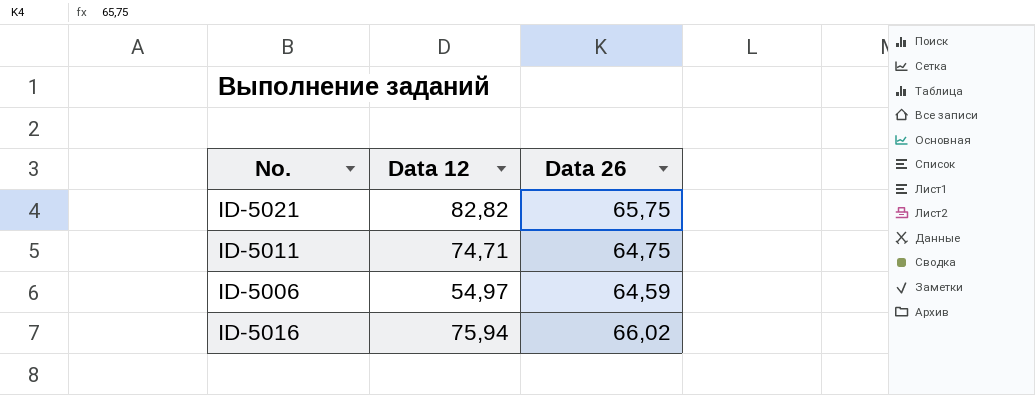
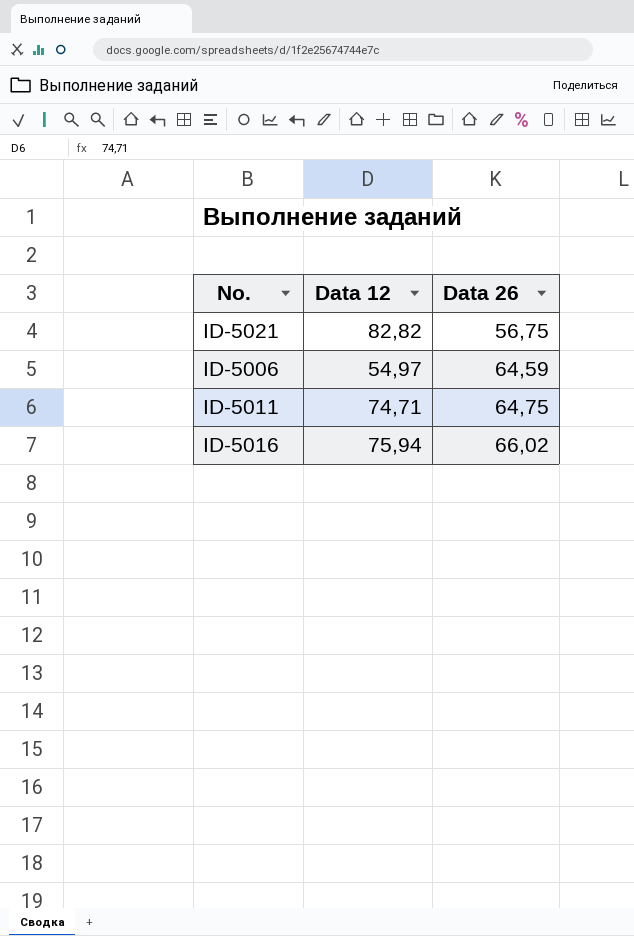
row order: none -> Data 26 ascending
ID-5021 | Data 26: 65,75 -> 56,75

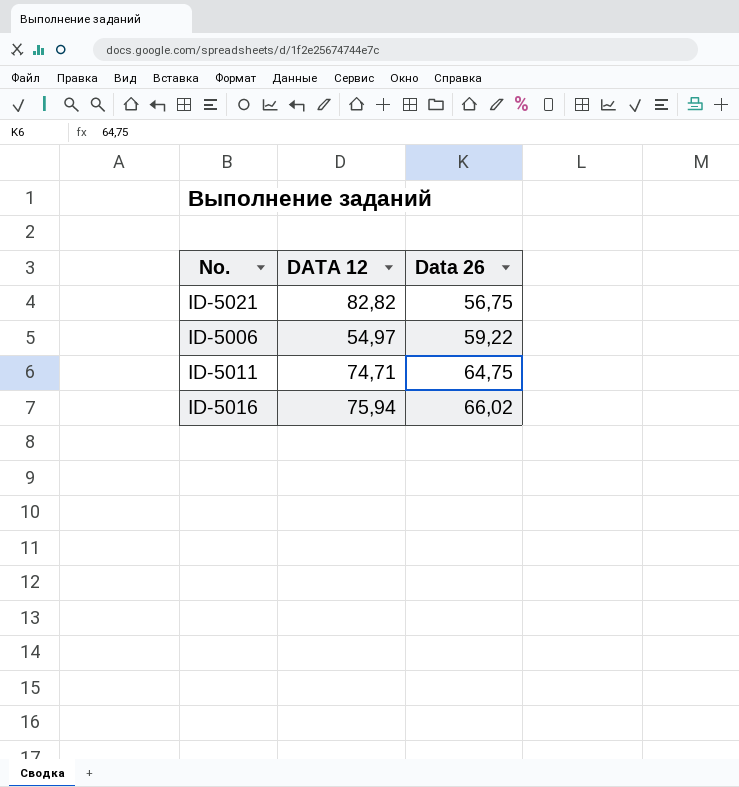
column name: Data 12 -> DATA 12
ID-5006 | Data 26: 64,59 -> 59,22

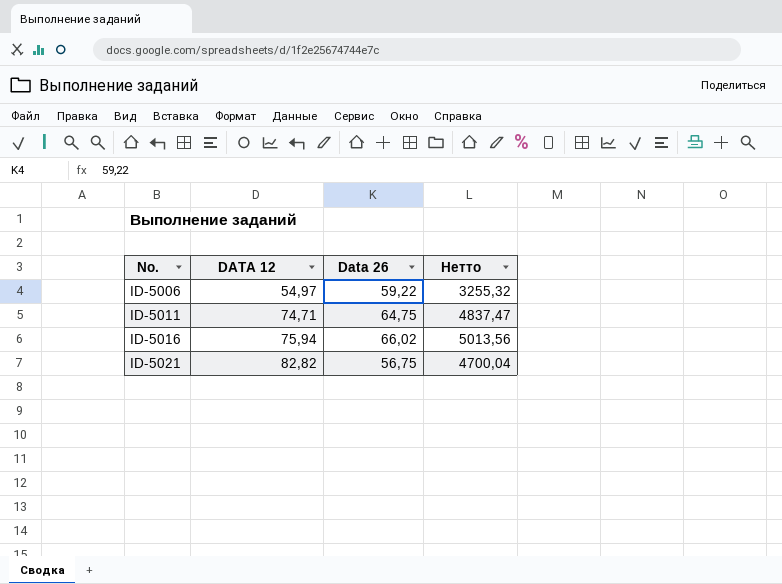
row order: Data 26 ascending -> No. ascending
column Нетто | formula: none -> [DATA 12] * [Data 26]

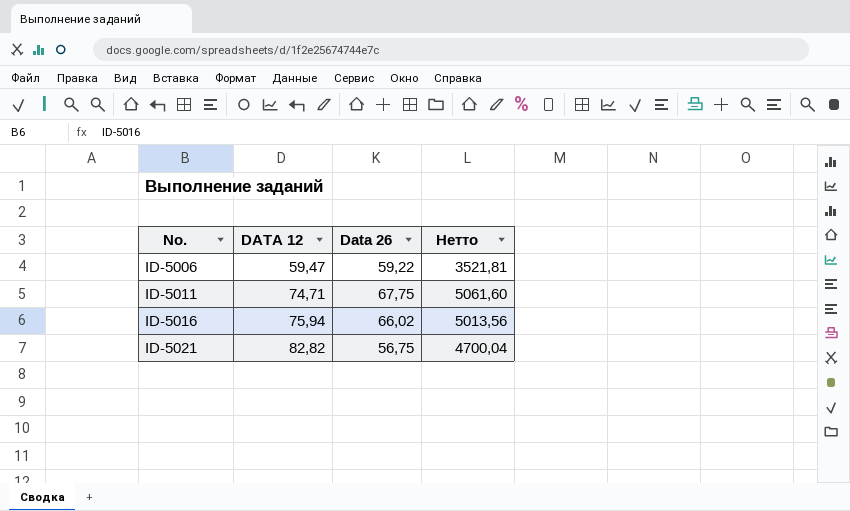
ID-5006 | DATA 12: 54,97 -> 59,47
ID-5006 | Нетто: 3255,32 -> 3521,81
ID-5011 | Data 26: 64,75 -> 67,75
ID-5011 | Нетто: 4837,47 -> 5061,60

